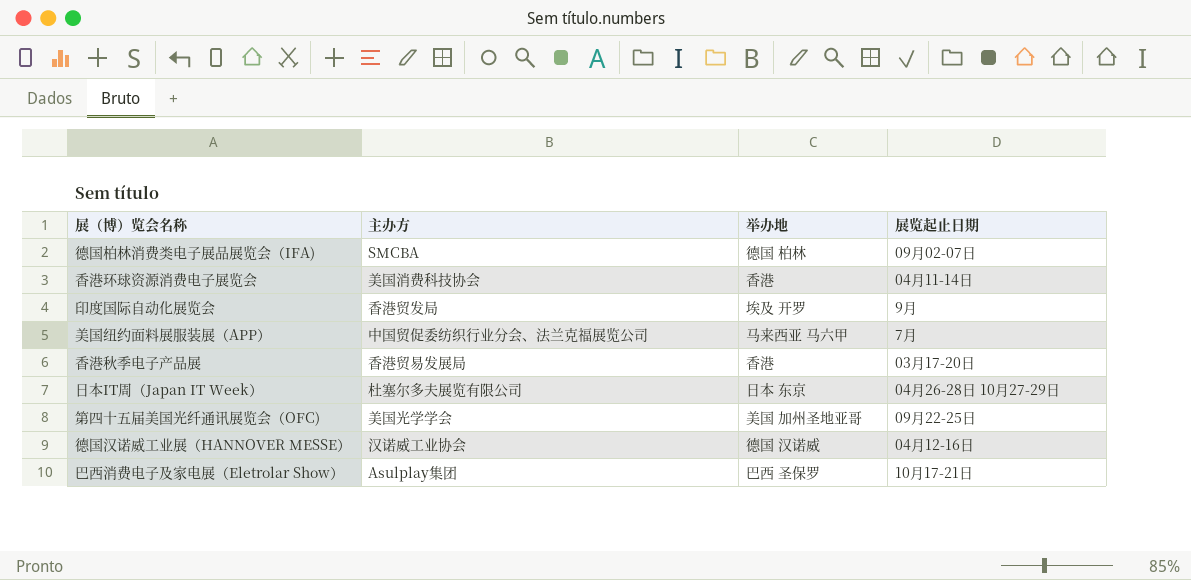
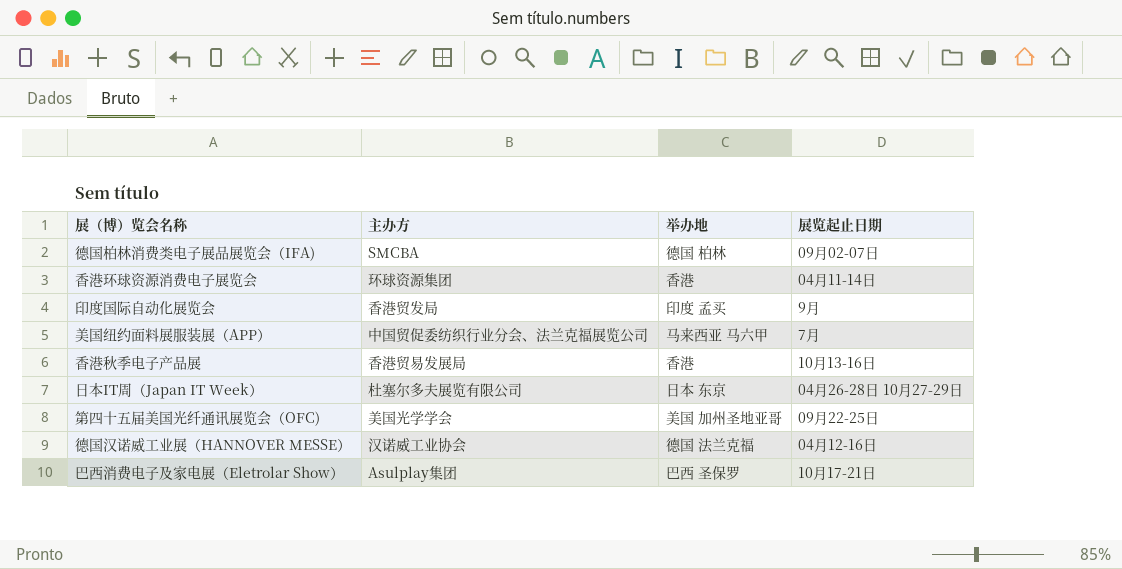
香港环球资源消费电子展览会 | 主办方: 美国消费科技协会 -> 环球资源集团
印度国际自动化展览会 | 举办地: 埃及 开罗 -> 印度 孟买
香港秋季电子产品展 | 展览起止日期: 03月17-20日 -> 10月13-16日
德国汉诺威工业展（HANNOVER MESSE） | 举办地: 德国 汉诺威 -> 德国 法兰克福

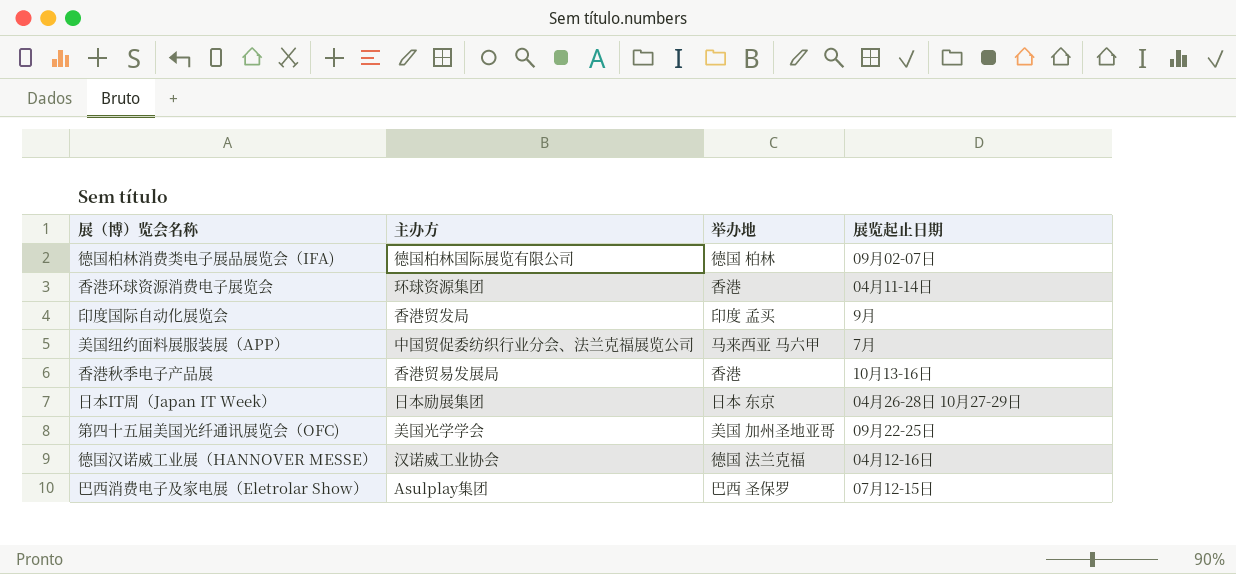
德国柏林消费类电子展品展览会（IFA) | 主办方: SMCBA -> 德国柏林国际展览有限公司
日本IT周（Japan IT Week） | 主办方: 杜塞尔多夫展览有限公司 -> 日本励展集团
巴西消费电子及家电展（Eletrolar Show） | 展览起止日期: 10月17-21日 -> 07月12-15日

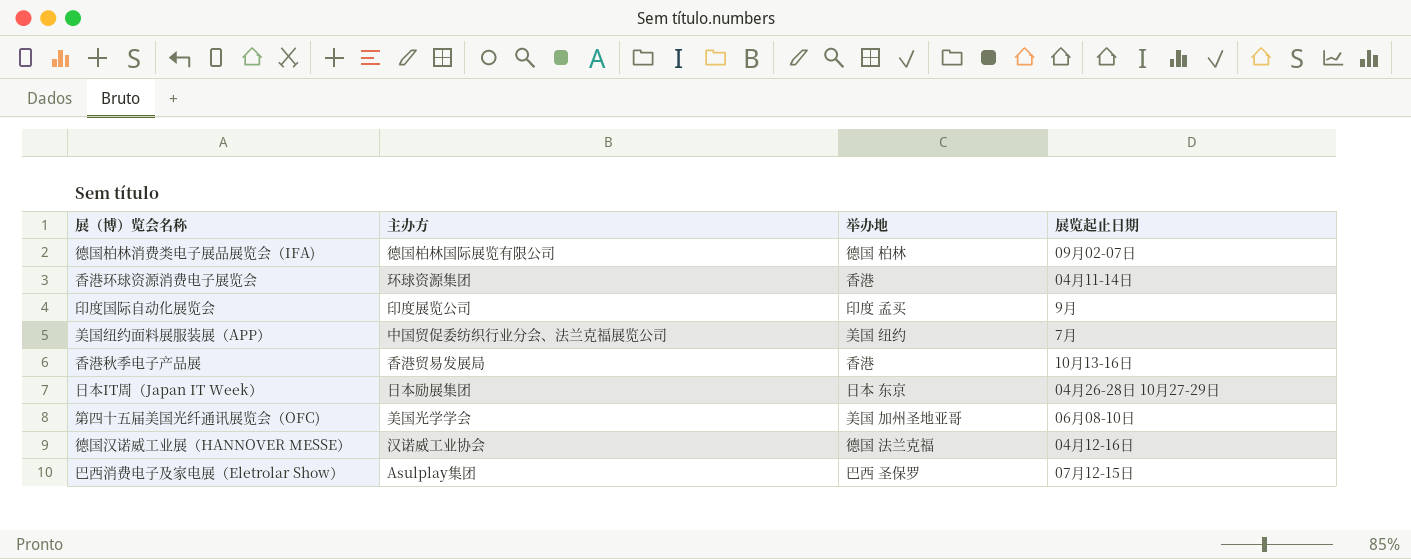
印度国际自动化展览会 | 主办方: 香港贸发局 -> 印度展览公司
美国纽约面料展服装展（APP） | 举办地: 马来西亚 马六甲 -> 美国 纽约
第四十五届美国光纤通讯展览会（OFC) | 展览起止日期: 09月22-25日 -> 06月08-10日

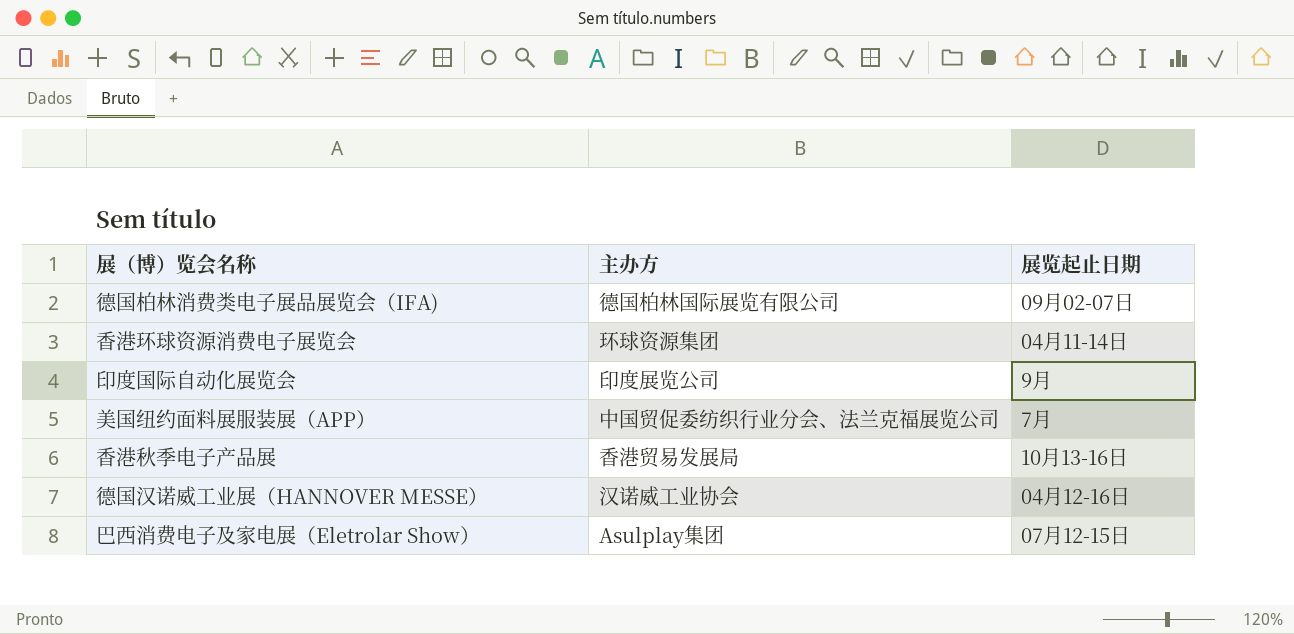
column 举办地 | position: 3 -> none
row 日本IT周（Japan IT Week）: 日本励展集团 | 日本 东京 | 04月26-28日 10月27-29日 -> none
row 第四十五届美国光纤通讯展览会（OFC): 美国光学学会 | 美国 加州圣地亚哥 | 06月08-10日 -> none

